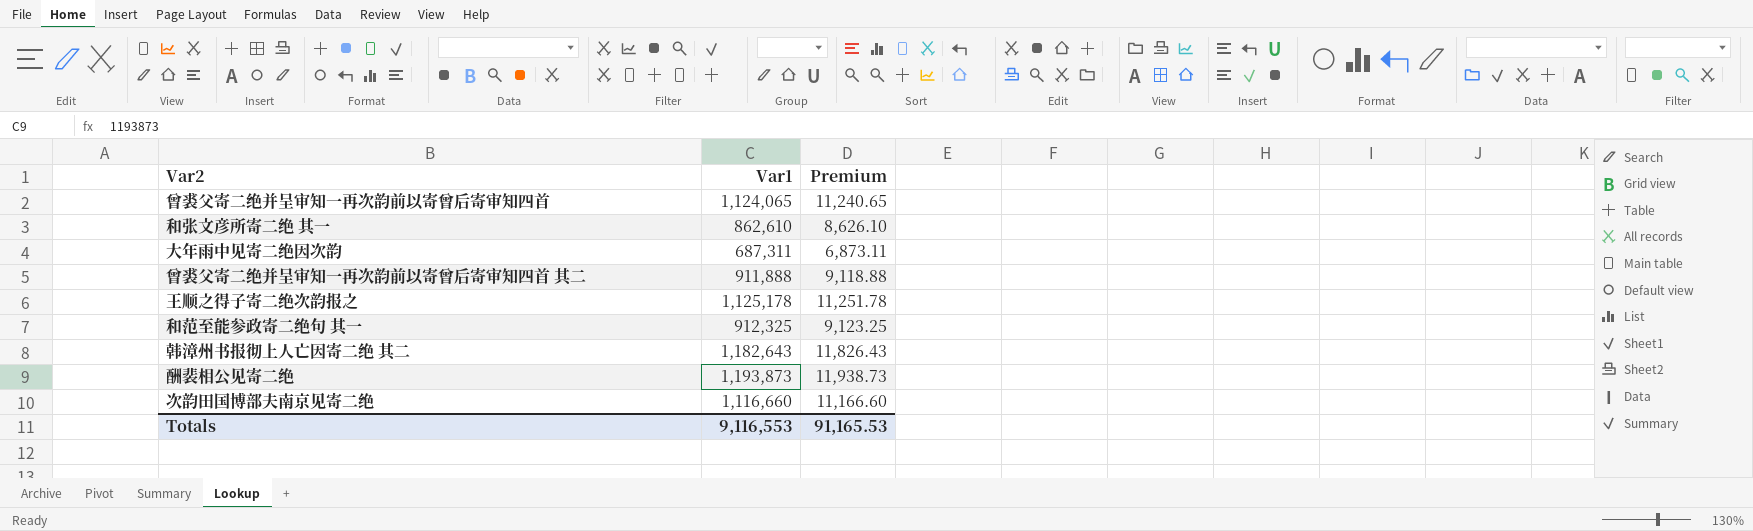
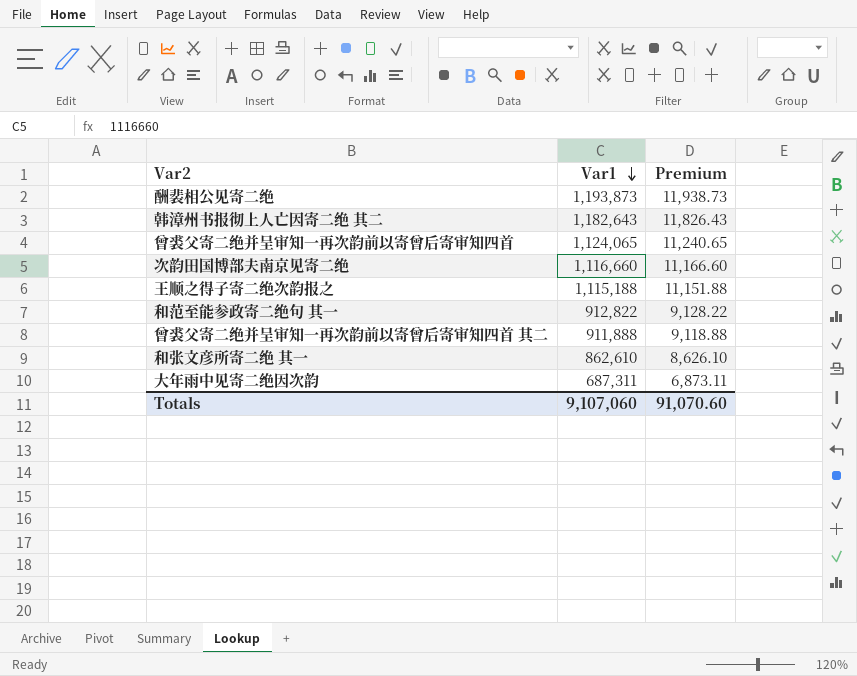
row order: none -> Var1 descending
王顺之得子寄二绝次韵报之 | Var1: 1,125,178 -> 1,115,188
王顺之得子寄二绝次韵报之 | Premium: 11,251.78 -> 11,151.88
和范至能参政寄二绝句 其一 | Var1: 912,325 -> 912,822
和范至能参政寄二绝句 其一 | Premium: 9,123.25 -> 9,128.22
Totals | Var1: 9,116,553 -> 9,107,060
Totals | Premium: 91,165.53 -> 91,070.60

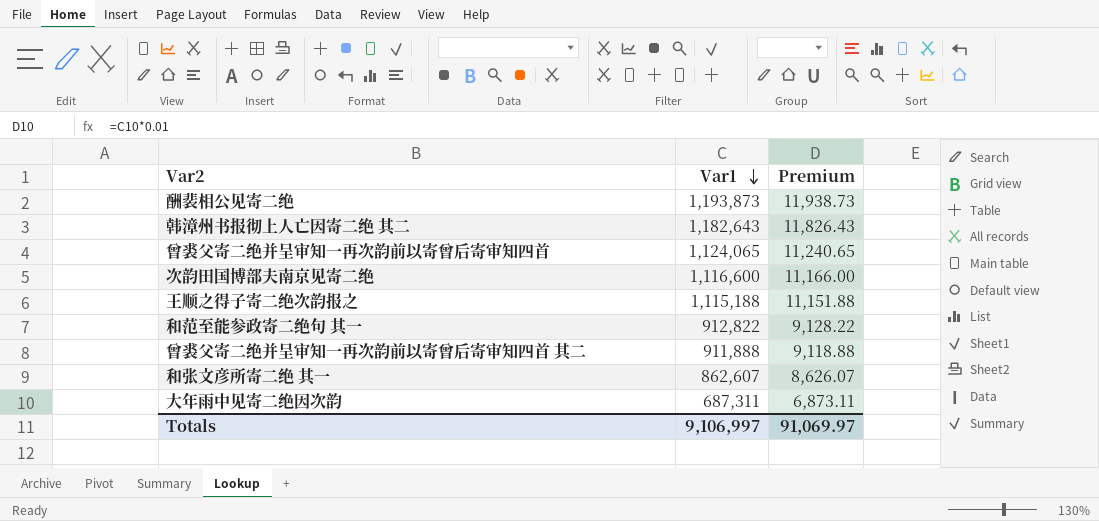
次韵田国博部夫南京见寄二绝 | Var1: 1,116,660 -> 1,116,600
次韵田国博部夫南京见寄二绝 | Premium: 11,166.60 -> 11,166.00
和张文彦所寄二绝 其一 | Var1: 862,610 -> 862,607
和张文彦所寄二绝 其一 | Premium: 8,626.10 -> 8,626.07
Totals | Var1: 9,107,060 -> 9,106,997
Totals | Premium: 91,070.60 -> 91,069.97

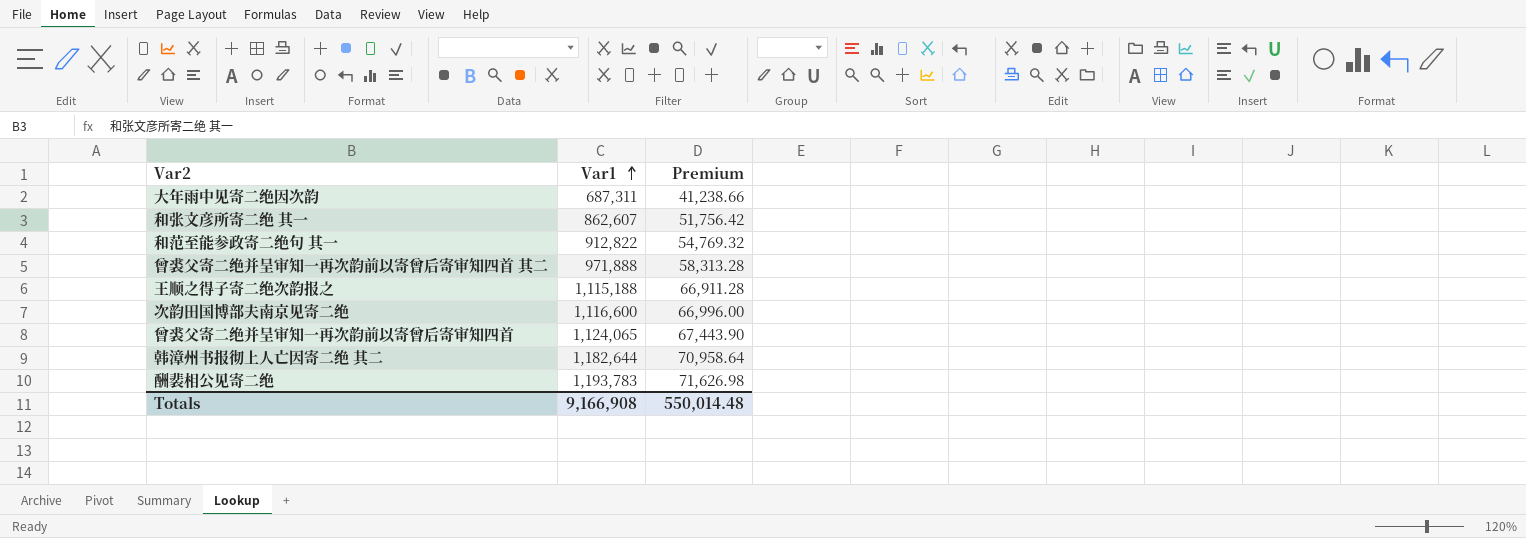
row order: Var1 descending -> Var1 ascending
column Premium | formula: [Var1] * 0.01 -> [Var1] * 0.06
曾裘父寄二绝并呈审知一再次韵前以寄曾后寄审知四首 其二 | Var1: 911,888 -> 971,888
韩漳州书报彻上人亡因寄二绝 其二 | Var1: 1,182,643 -> 1,182,644
酬裴相公见寄二绝 | Var1: 1,193,873 -> 1,193,783
Totals | Var1: 9,106,997 -> 9,166,908
Totals | Premium: 91,069.97 -> 550,014.48

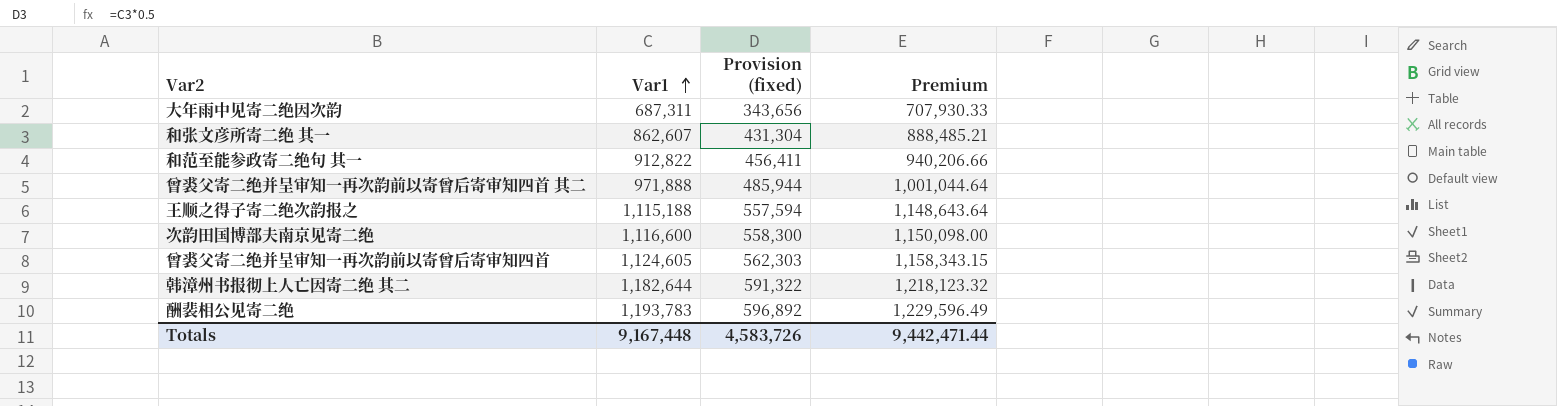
column Provision (fixed) | formula: none -> [Var1] * 0.5
column Premium | formula: [Var1] * 0.06 -> [Var1] * 1.03
曾裘父寄二绝并呈审知一再次韵前以寄曾后寄审知四首 | Var1: 1,124,065 -> 1,124,605
Totals | Var1: 9,166,908 -> 9,167,448
Totals | Premium: 550,014.48 -> 9,442,471.44

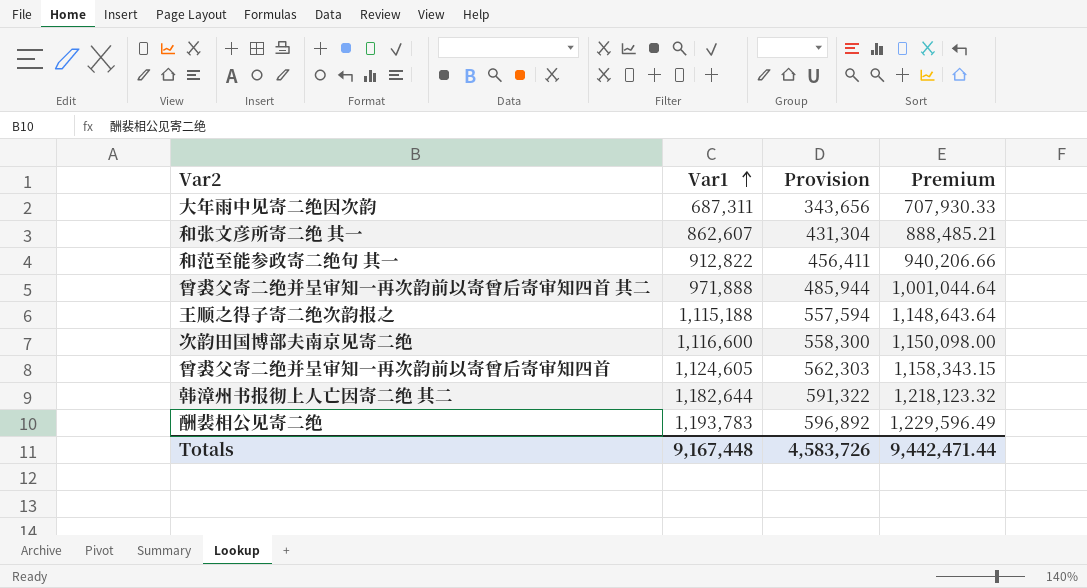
column name: Provision (fixed) -> Provision

